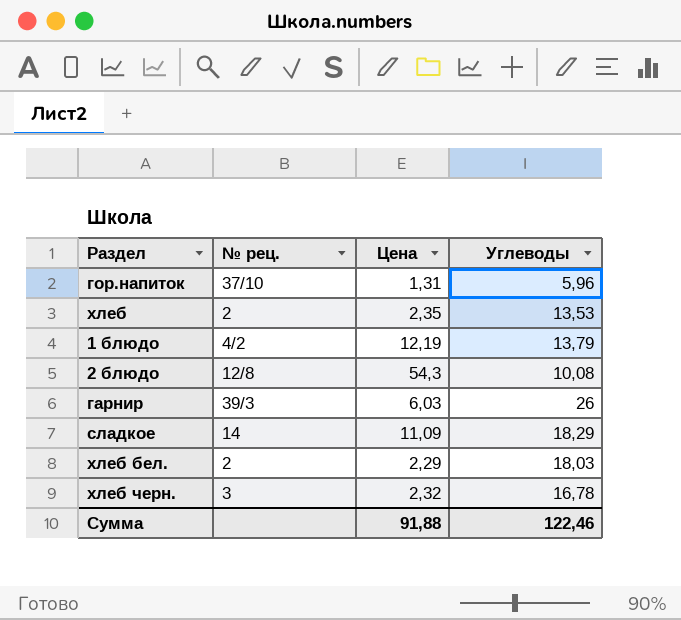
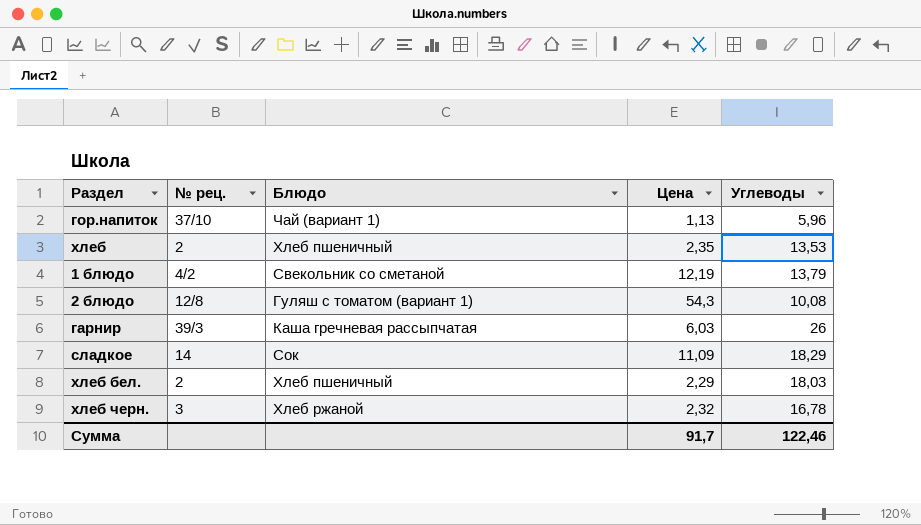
column Блюдо | position: none -> 3
гор.напиток | Цена: 1,31 -> 1,13
Сумма | Цена: 91,88 -> 91,7

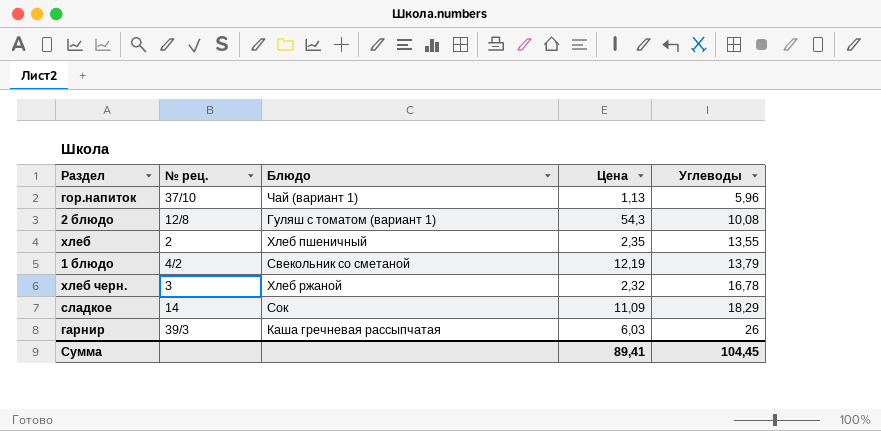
row order: none -> Углеводы ascending
row хлеб бел.: 2 | Хлеб пшеничный | 2,29 | 18,03 -> none
хлеб | Углеводы: 13,53 -> 13,55
Сумма | Цена: 91,7 -> 89,41
Сумма | Углеводы: 122,46 -> 104,45

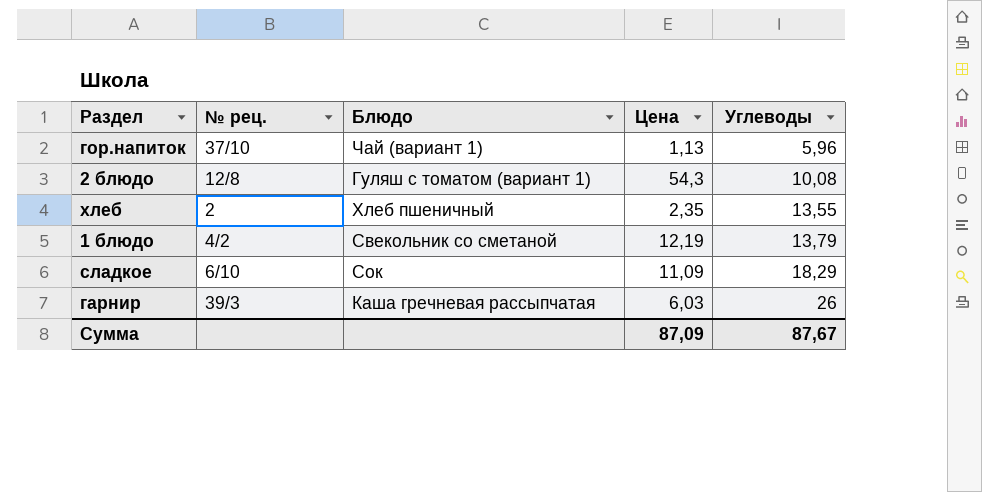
row хлеб черн.: 3 | Хлеб ржаной | 2,32 | 16,78 -> none
сладкое | № рец.: 14 -> 6/10
Сумма | Цена: 89,41 -> 87,09
Сумма | Углеводы: 104,45 -> 87,67

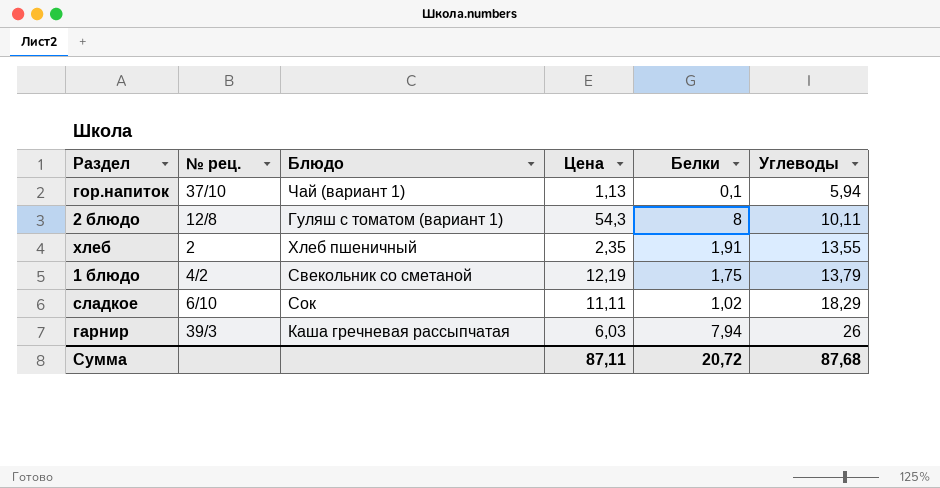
column Белки | position: none -> 5
гор.напиток | Углеводы: 5,96 -> 5,94
2 блюдо | Углеводы: 10,08 -> 10,11
сладкое | Цена: 11,09 -> 11,11
Сумма | Цена: 87,09 -> 87,11
Сумма | Углеводы: 87,67 -> 87,68

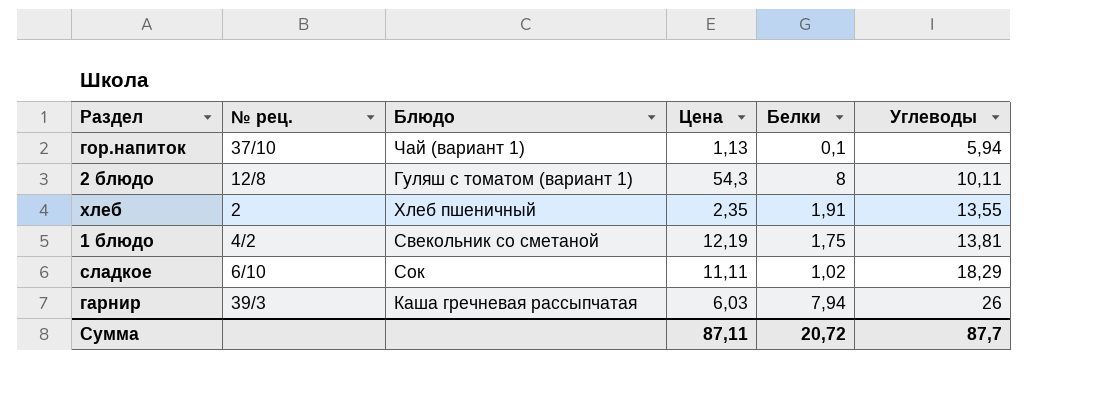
1 блюдо | Углеводы: 13,79 -> 13,81
Сумма | Углеводы: 87,68 -> 87,7

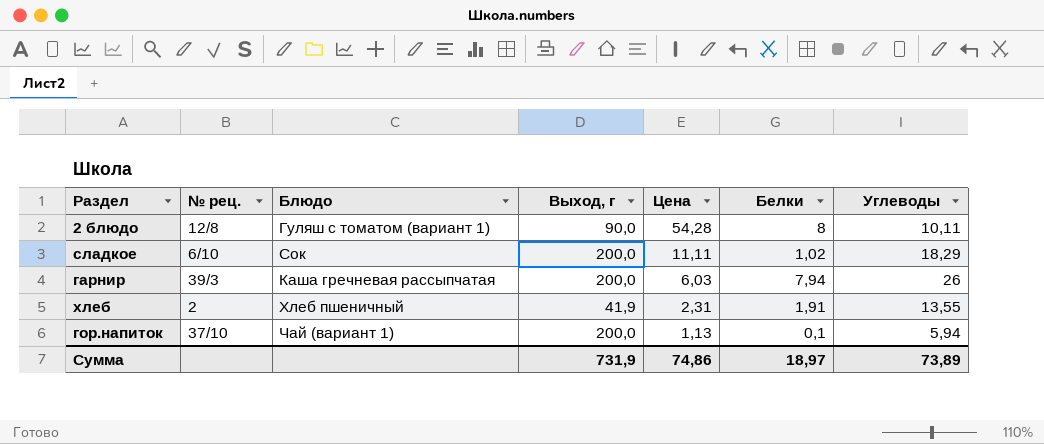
row order: Углеводы ascending -> Цена descending
column Выход, г | position: none -> 4
row 1 блюдо: 4/2 | Свекольник со сметаной | 12,19 | 1,75 | 13,81 -> none
2 блюдо | Цена: 54,3 -> 54,28
хлеб | Цена: 2,35 -> 2,31
Сумма | Цена: 87,11 -> 74,86
Сумма | Белки: 20,72 -> 18,97
Сумма | Углеводы: 87,7 -> 73,89

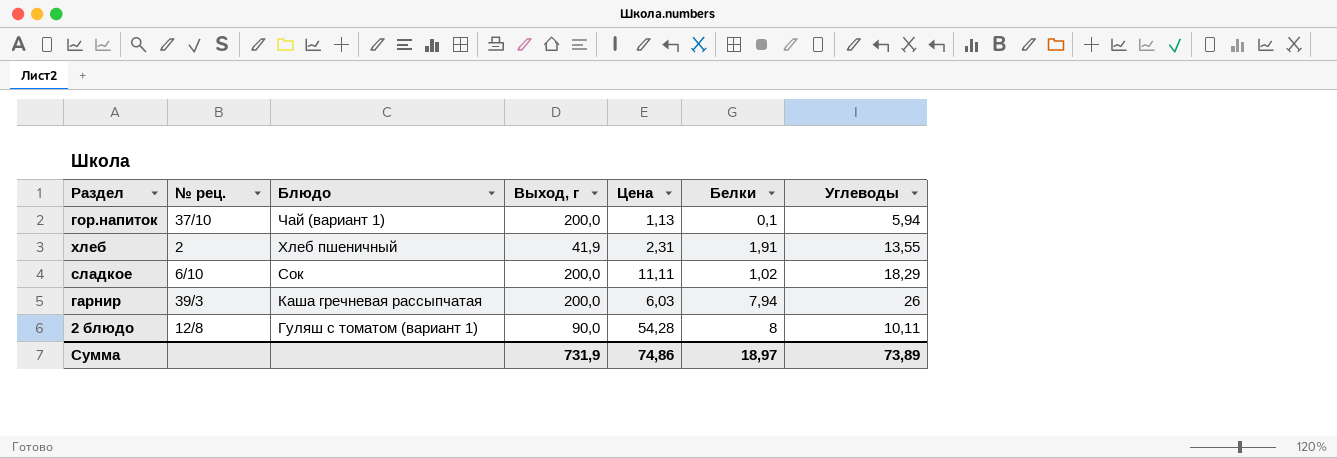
row order: Цена descending -> Блюдо descending

